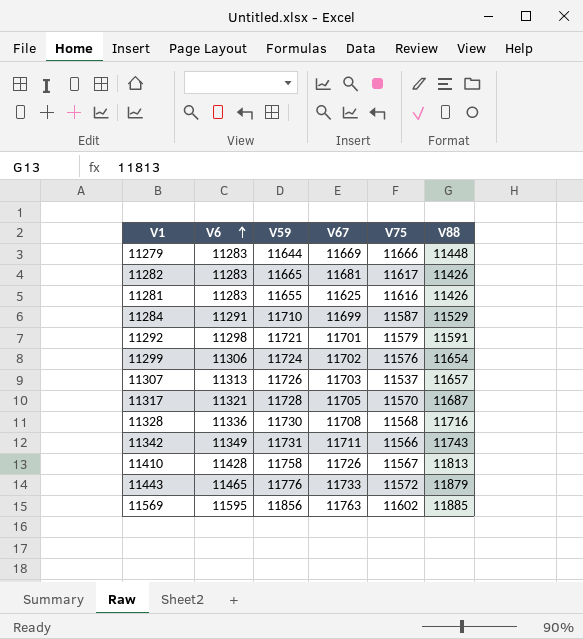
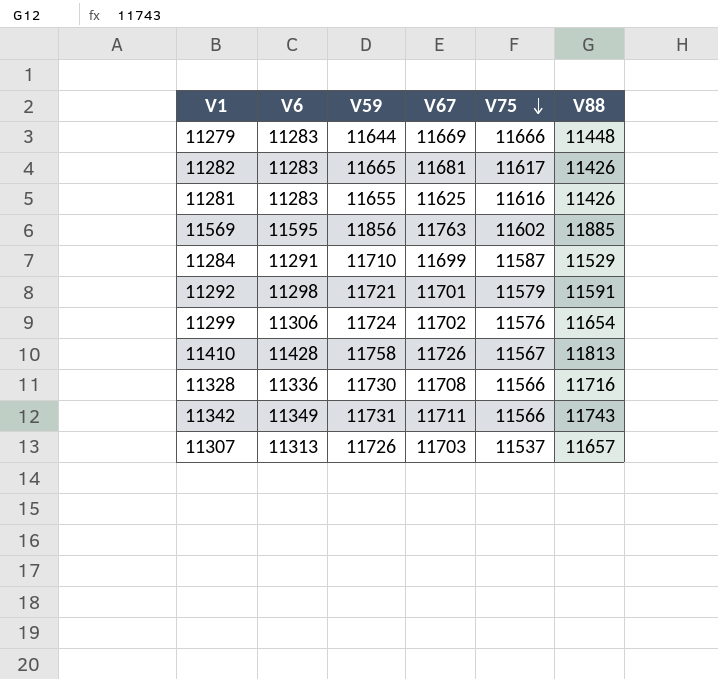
row order: V6 ascending -> V75 descending
row 11317: 11321 | 11728 | 11705 | 11570 | 11687 -> none
row 11443: 11465 | 11776 | 11733 | 11572 | 11879 -> none
11328 | V75: 11568 -> 11566

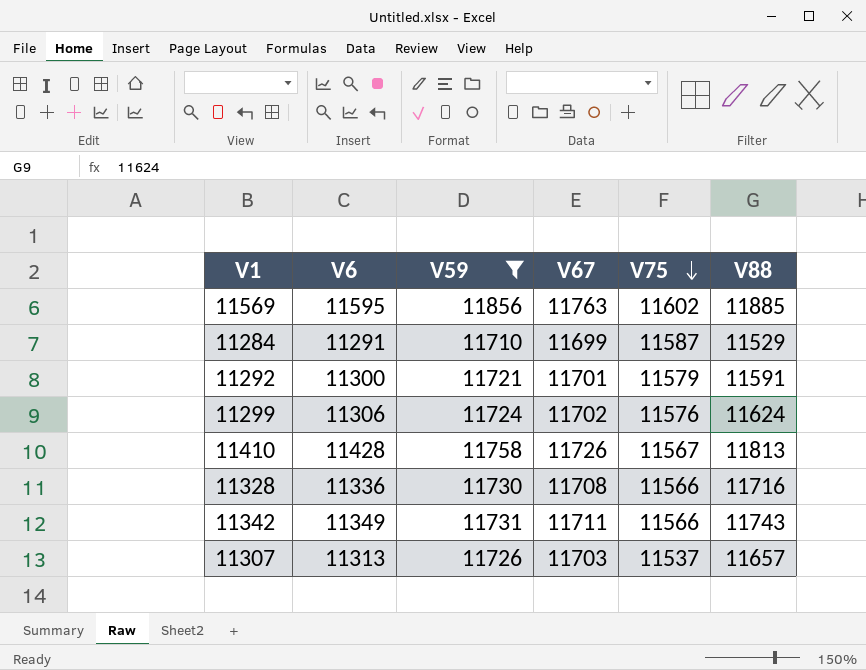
filter: none -> V59 >= 11710
11292 | V6: 11298 -> 11300
11299 | V88: 11654 -> 11624

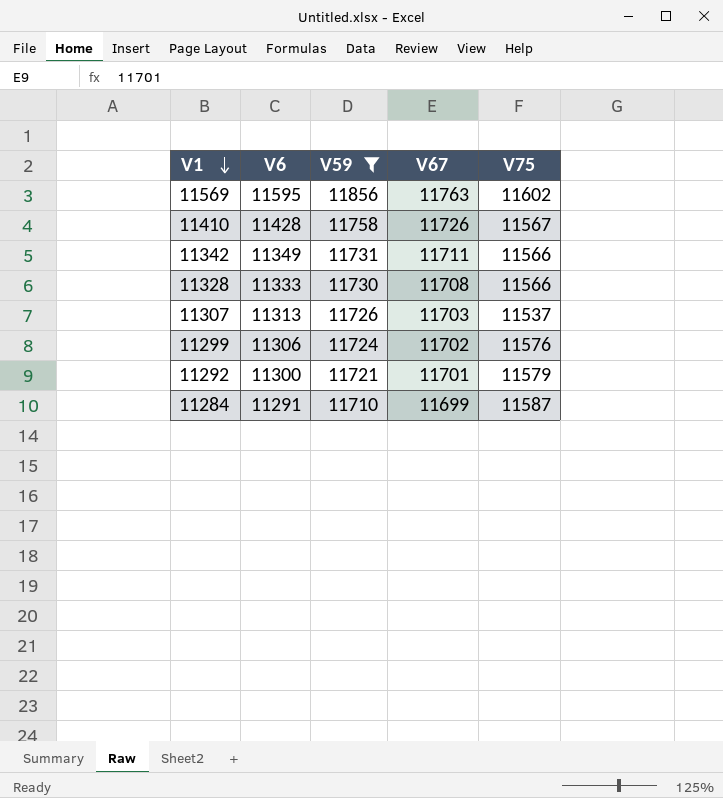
row order: V75 descending -> V1 descending
column V88 | position: 6 -> none
11328 | V6: 11336 -> 11333

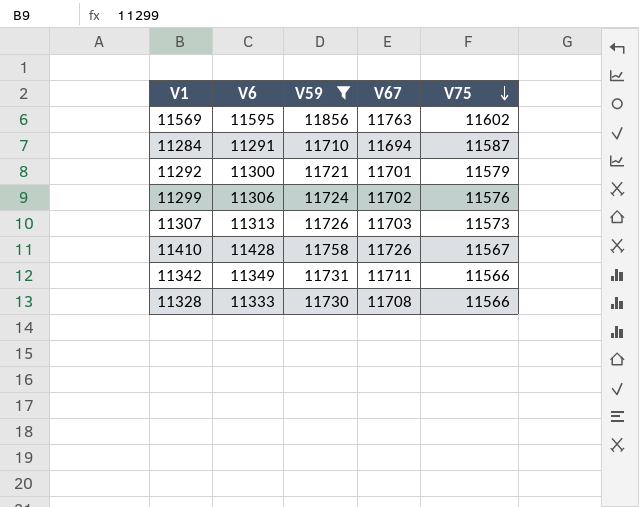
row order: V1 descending -> V75 descending
11284 | V67: 11699 -> 11694
11307 | V75: 11537 -> 11573

